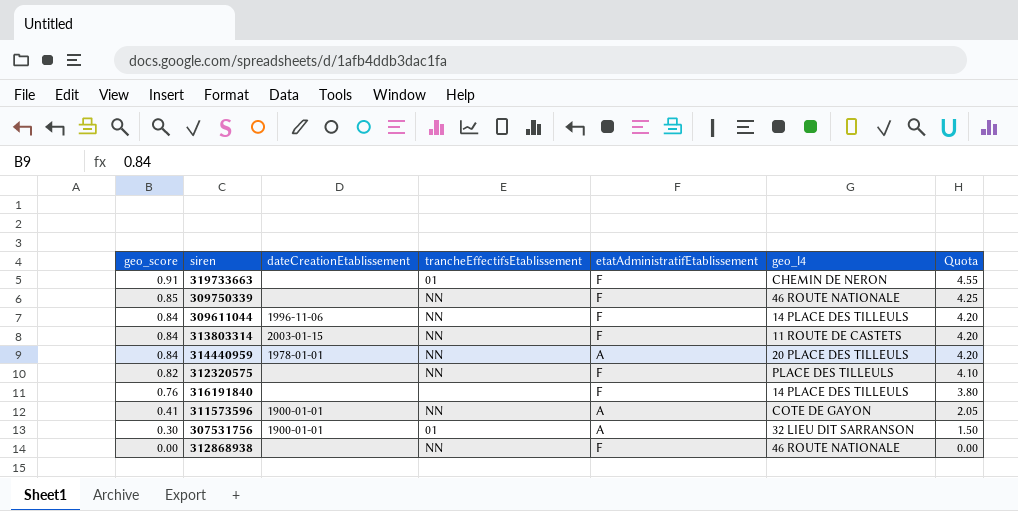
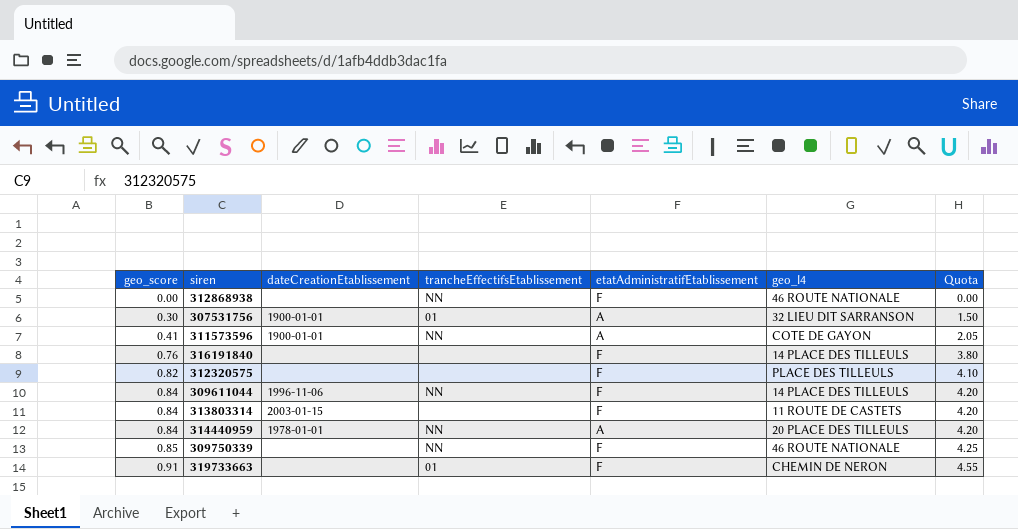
row order: geo_score descending -> geo_score ascending
312320575 | trancheEffectifsEtablissement: NN -> none
313803314 | trancheEffectifsEtablissement: NN -> none

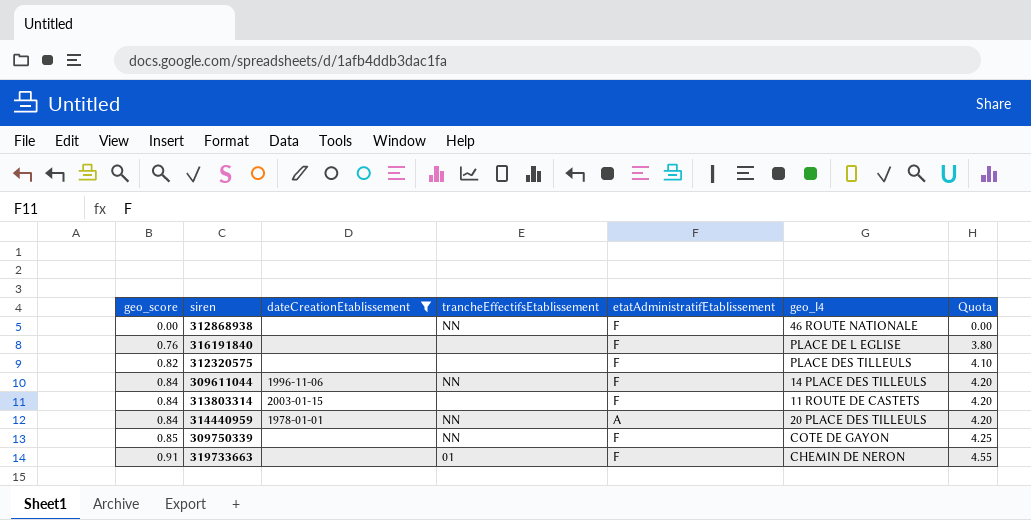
filter: none -> dateCreationEtablissement != 1900-01-01
316191840 | geo_l4: 14 PLACE DES TILLEULS -> PLACE DE L EGLISE
309750339 | geo_l4: 46 ROUTE NATIONALE -> COTE DE GAYON

